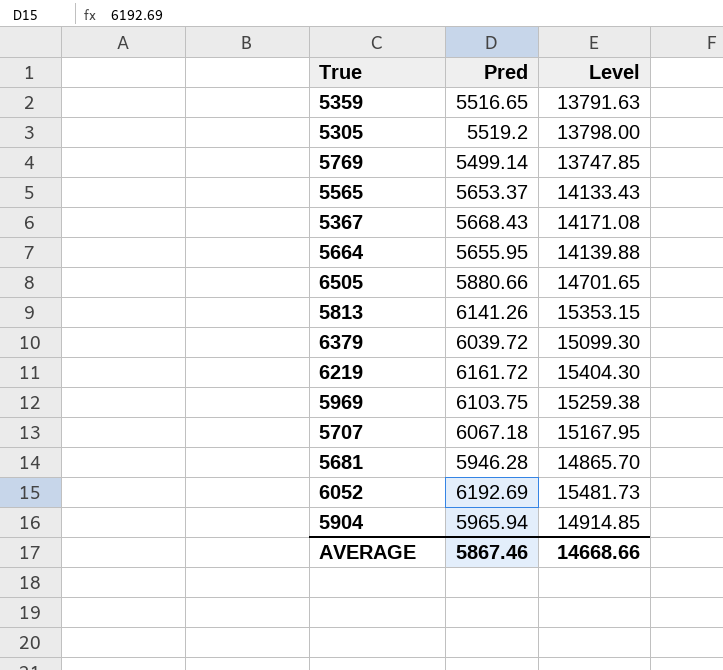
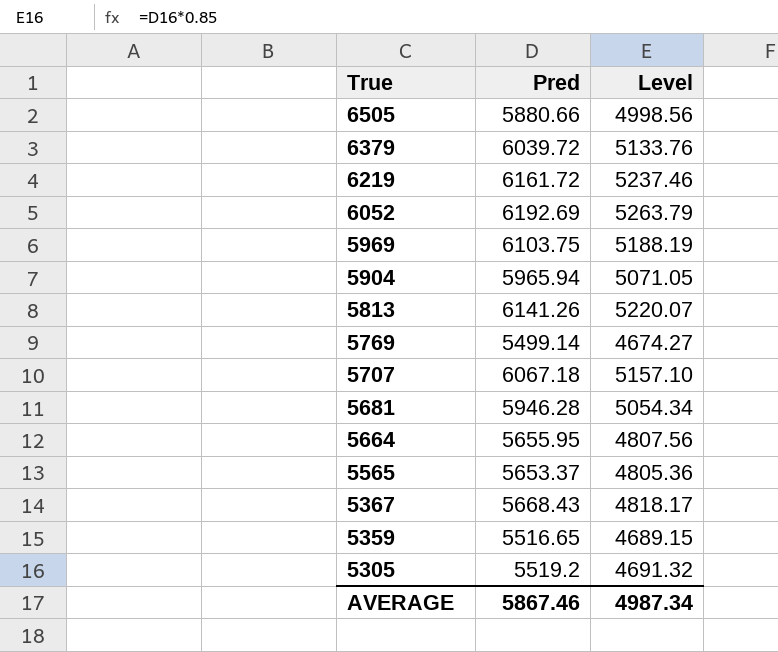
row order: none -> True descending
column Level | formula: [Pred] * 2.5 -> [Pred] * 0.85
AVERAGE | Level: 14668.66 -> 4987.34

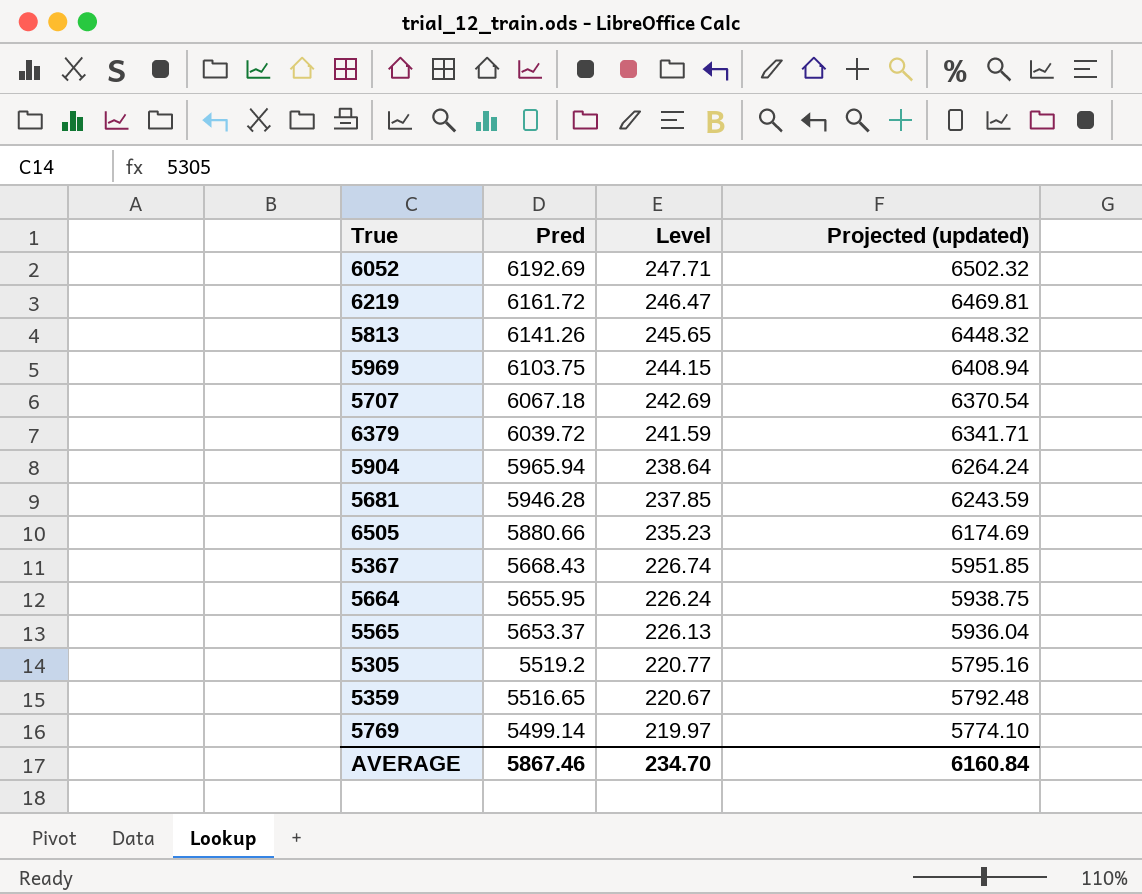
row order: True descending -> Pred descending
column Level | formula: [Pred] * 0.85 -> [Pred] * 0.04
column Projected (updated) | formula: none -> [Pred] * 1.05
AVERAGE | Level: 4987.34 -> 234.70

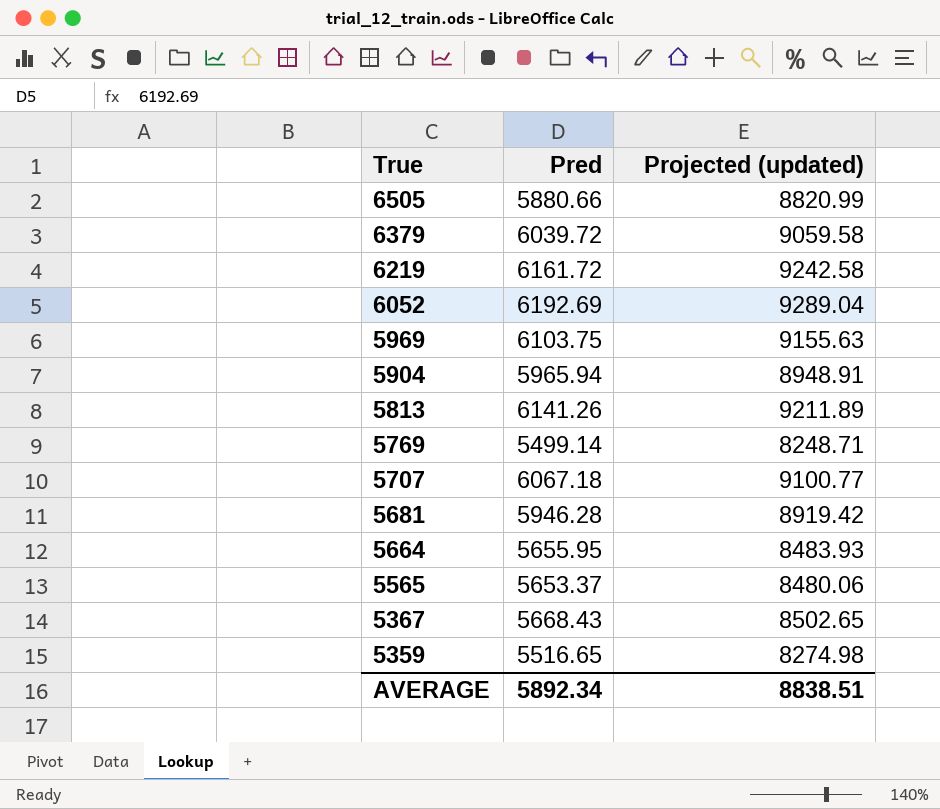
row order: Pred descending -> True descending
column Level | formula: [Pred] * 0.04 -> none
column Projected (updated) | formula: [Pred] * 1.05 -> [Pred] * 1.5
row 5305: 5519.2 | 220.77 | 5795.16 -> none
AVERAGE | Pred: 5867.46 -> 5892.34
AVERAGE | Projected (updated): 6160.84 -> 8838.51

